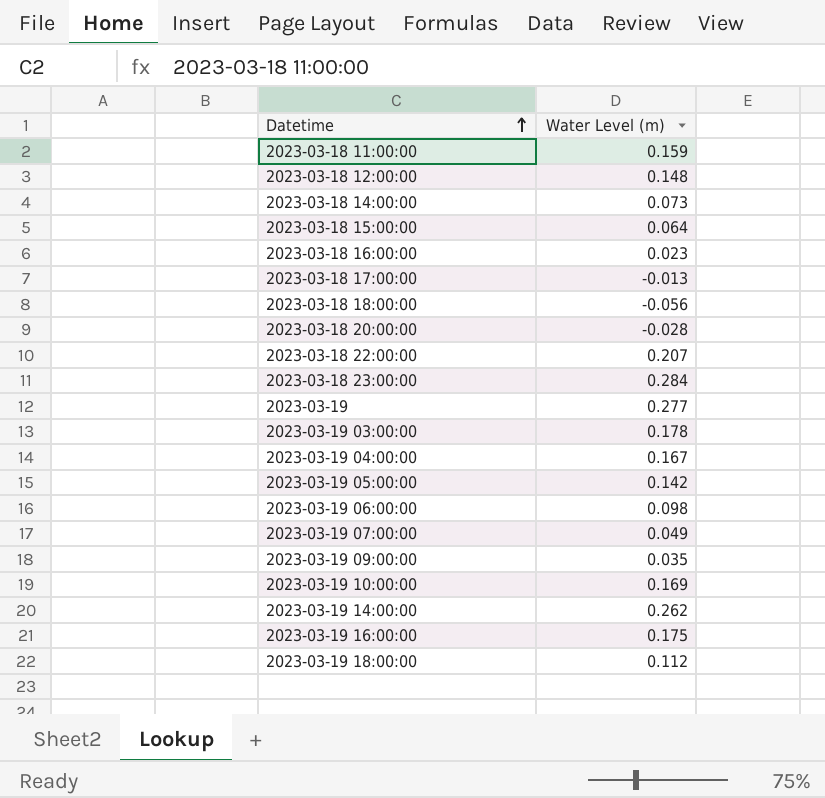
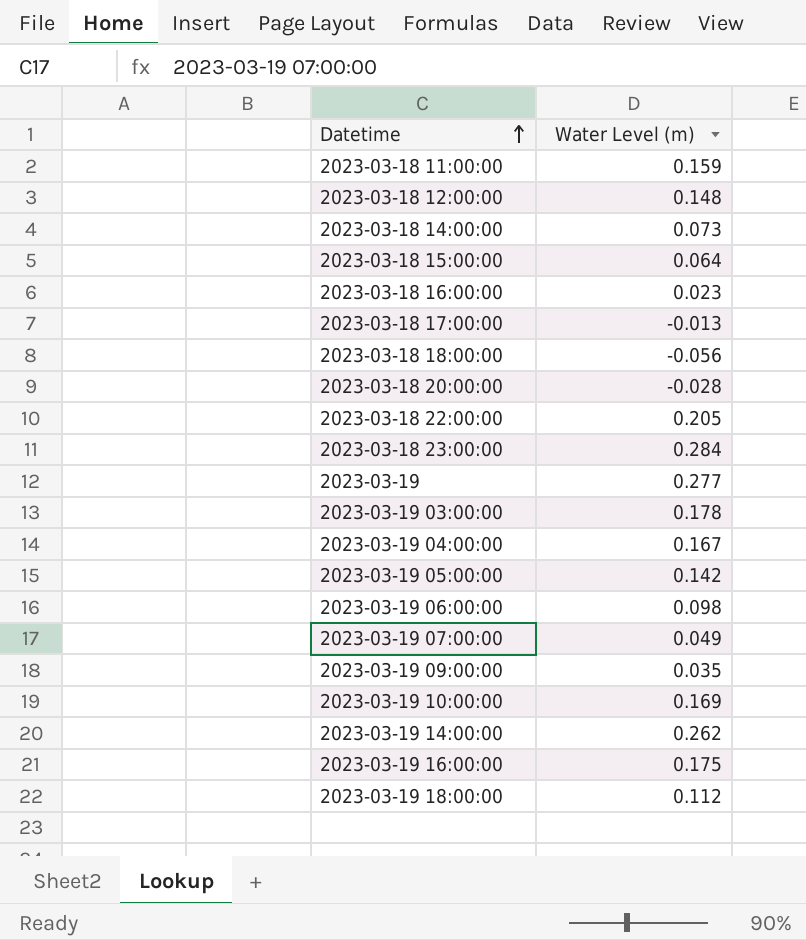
2023-03-18 22:00:00 | Water Level (m): 0.207 -> 0.205

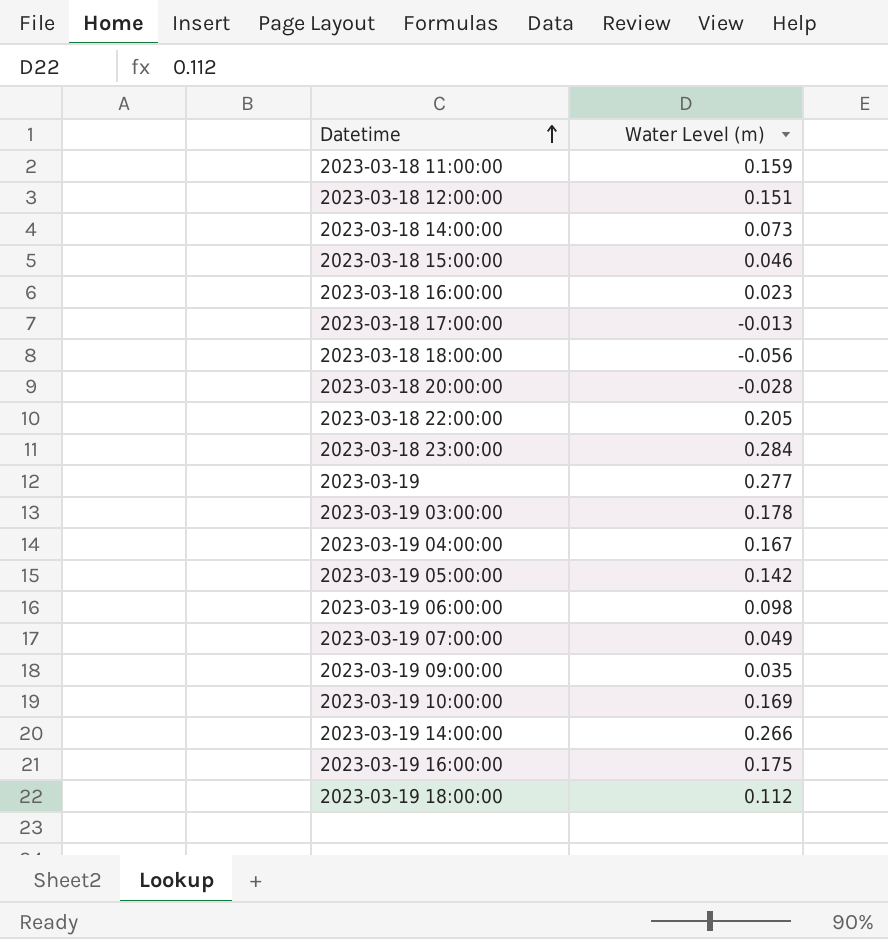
2023-03-18 12:00:00 | Water Level (m): 0.148 -> 0.151
2023-03-18 15:00:00 | Water Level (m): 0.064 -> 0.046
2023-03-19 14:00:00 | Water Level (m): 0.262 -> 0.266

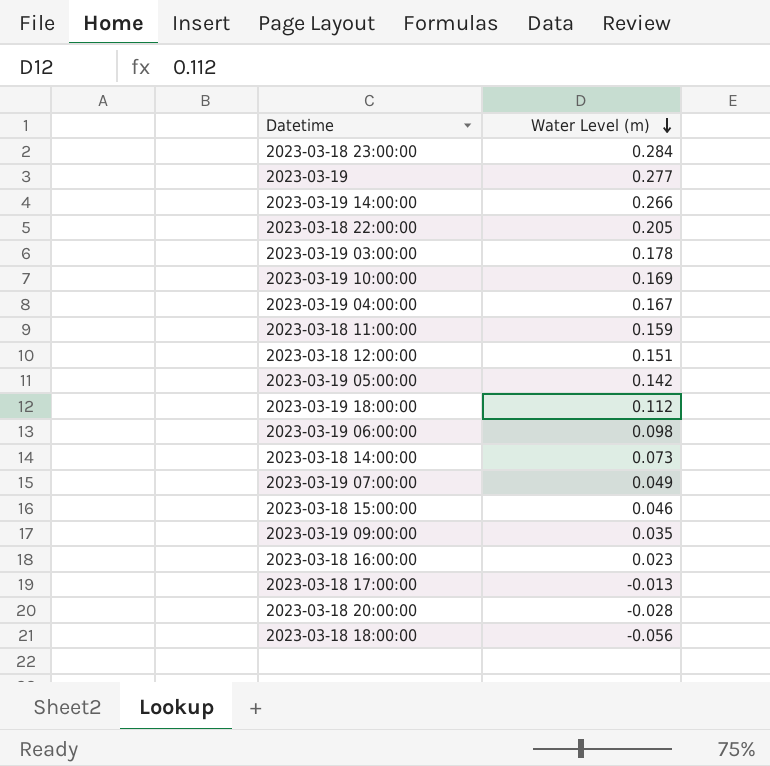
row order: Datetime ascending -> Water Level (m) descending
row 2023-03-19 16:00:00: 0.175 -> none

